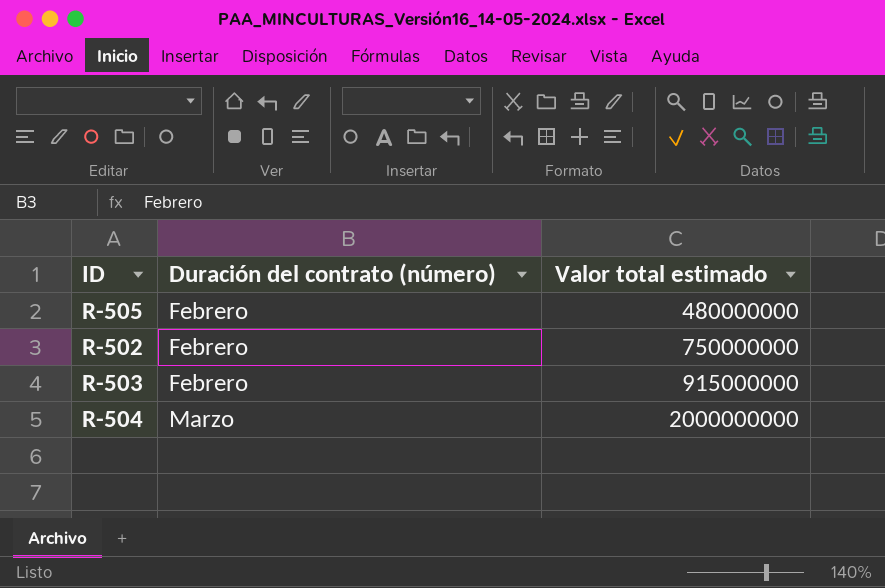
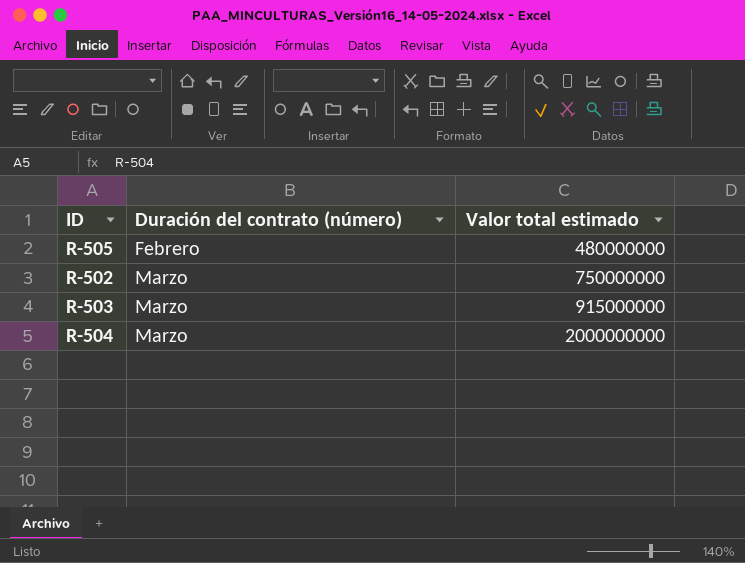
R-502 | Duración del contrato (número): Febrero -> Marzo
R-503 | Duración del contrato (número): Febrero -> Marzo

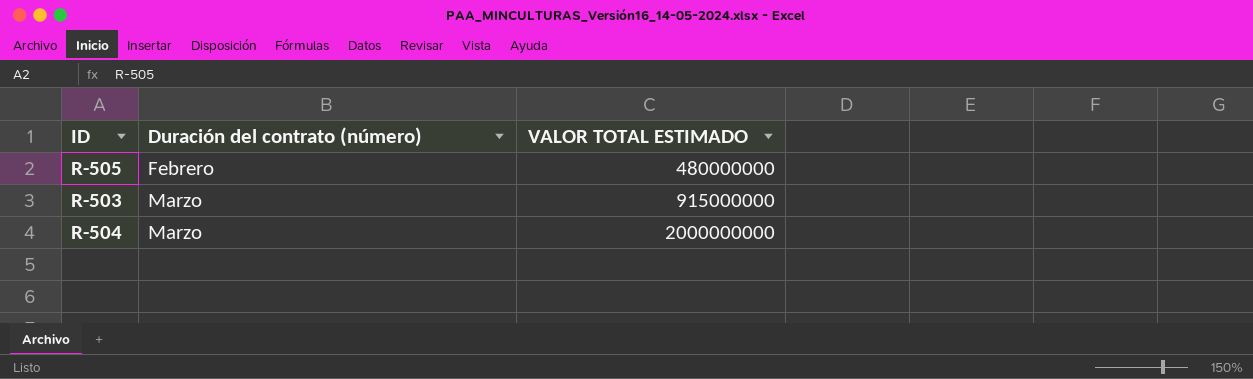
column name: Valor total estimado -> VALOR TOTAL ESTIMADO
row R-502: Marzo | 750000000 -> none

